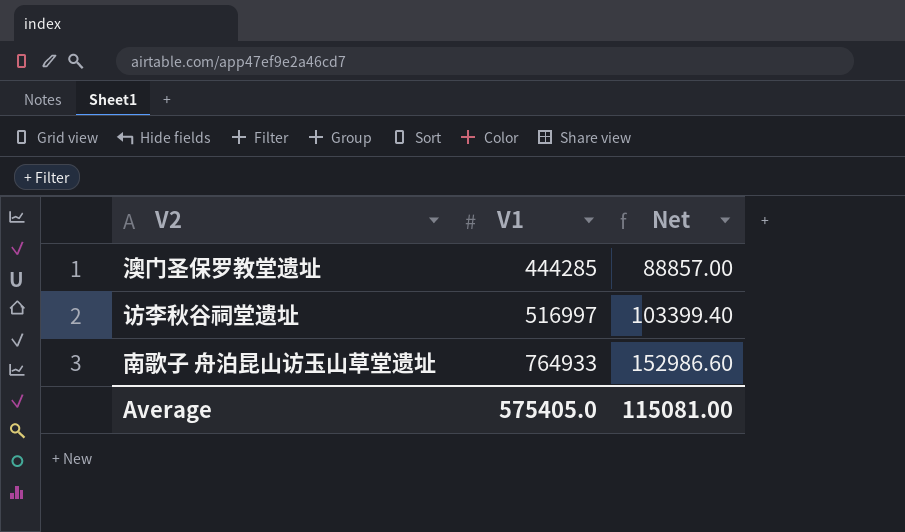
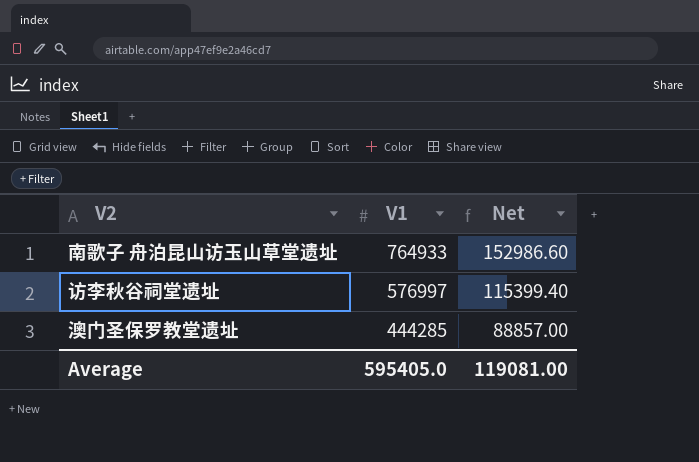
row order: V1 ascending -> V1 descending
访李秋谷祠堂遗址 | V1: 516997 -> 576997
访李秋谷祠堂遗址 | Net: 103399.40 -> 115399.40
Average | V1: 575405.0 -> 595405.0
Average | Net: 115081.00 -> 119081.00

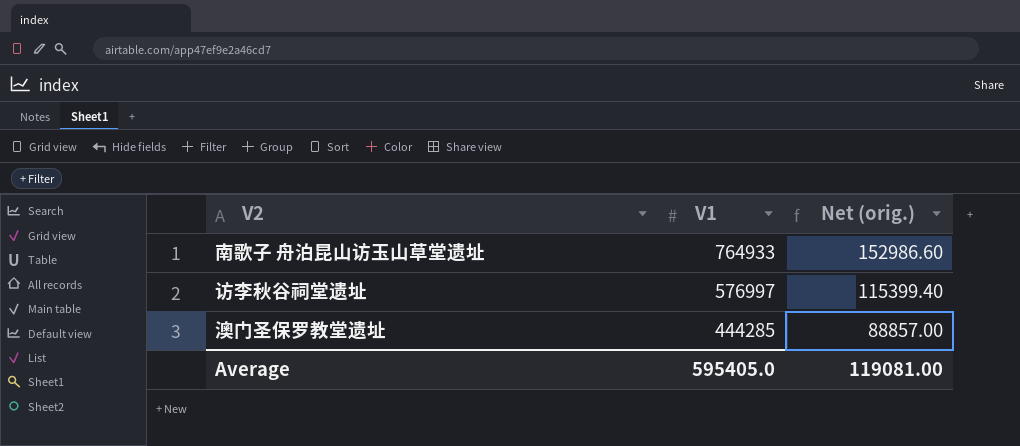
column name: Net -> Net (orig.)

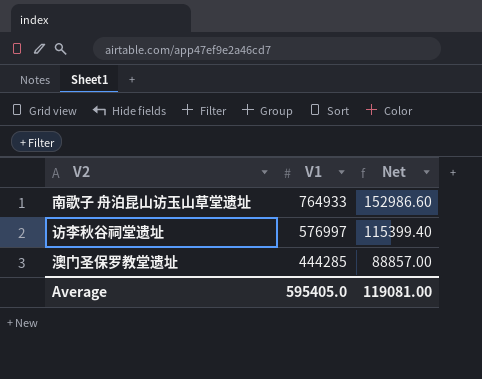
column name: Net (orig.) -> Net

